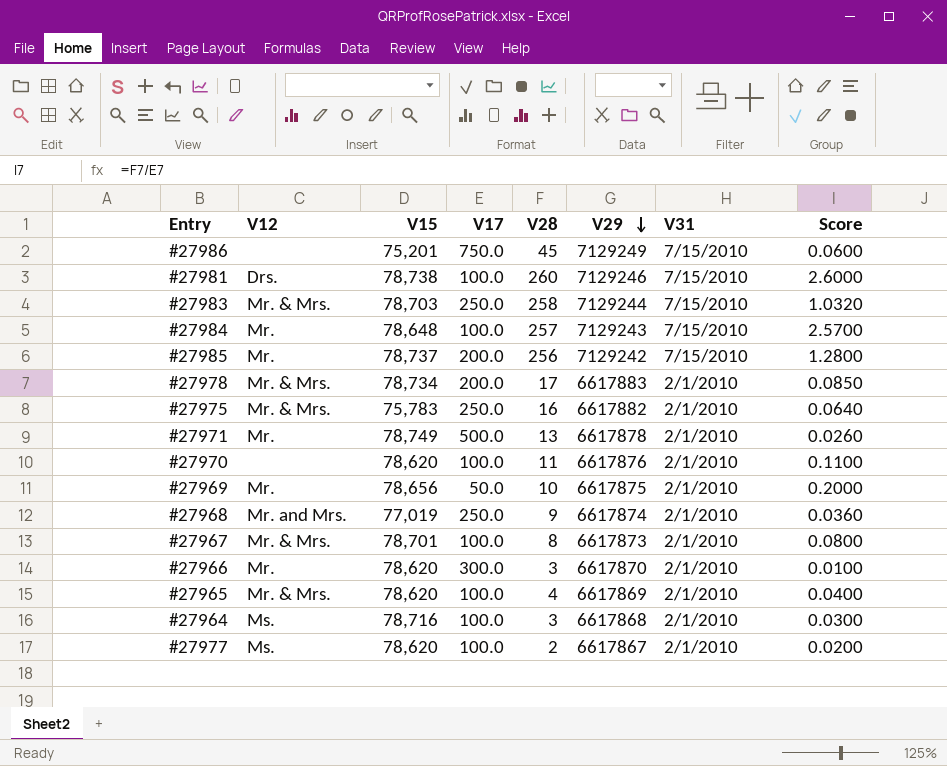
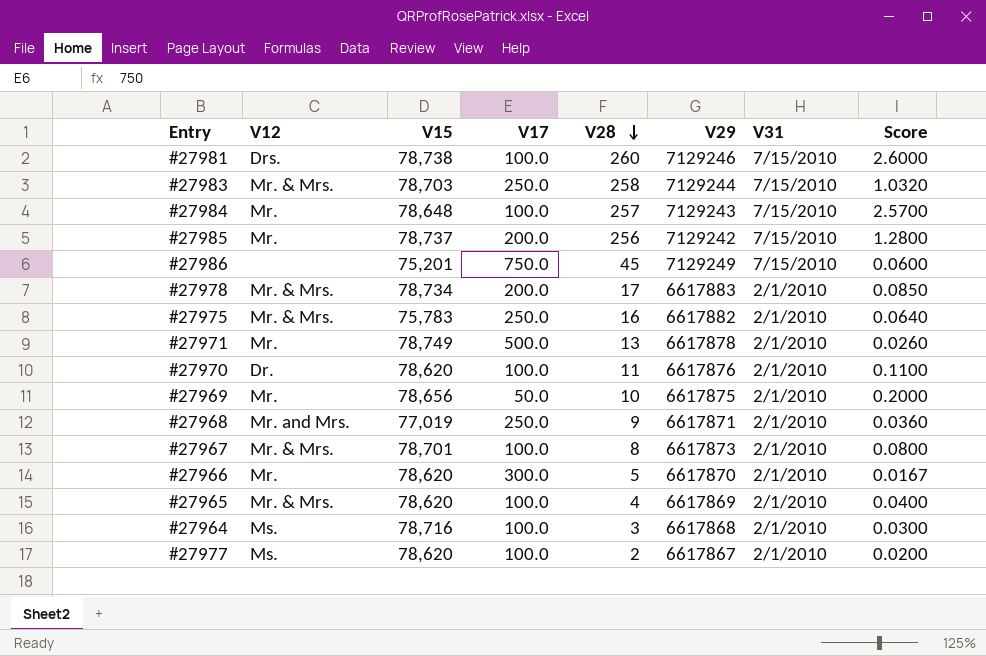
row order: V29 descending -> V28 descending
#27970 | V12: none -> Dr.
#27968 | V29: 6617874 -> 6617871
#27966 | V28: 3 -> 5
#27966 | Score: 0.0100 -> 0.0167

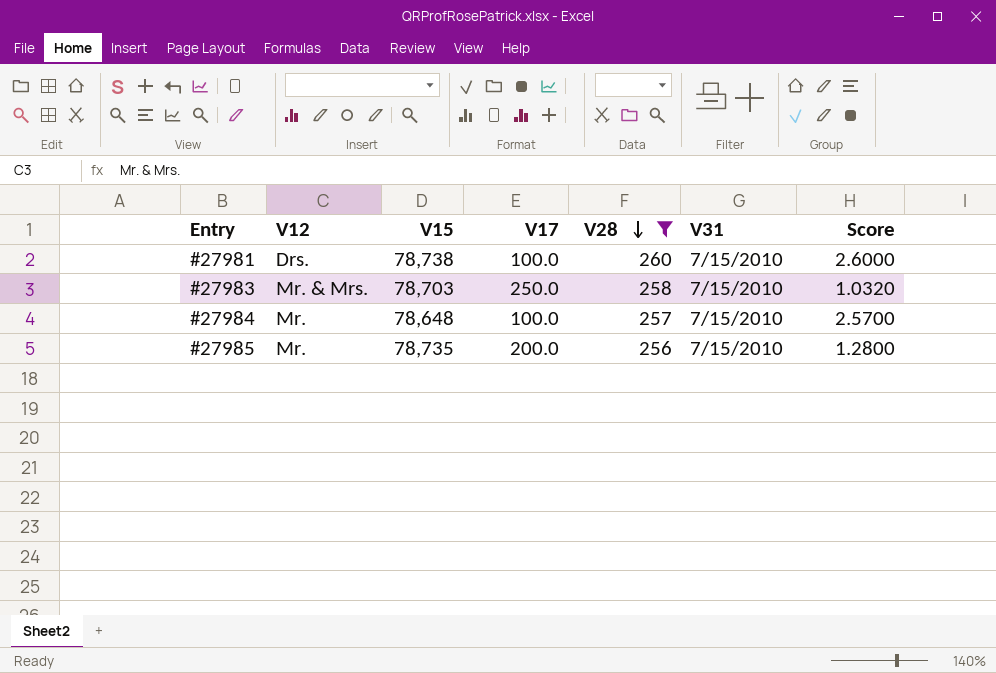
filter: none -> V28 >= 256
column V29 | position: 6 -> none
#27985 | V15: 78,737 -> 78,735

